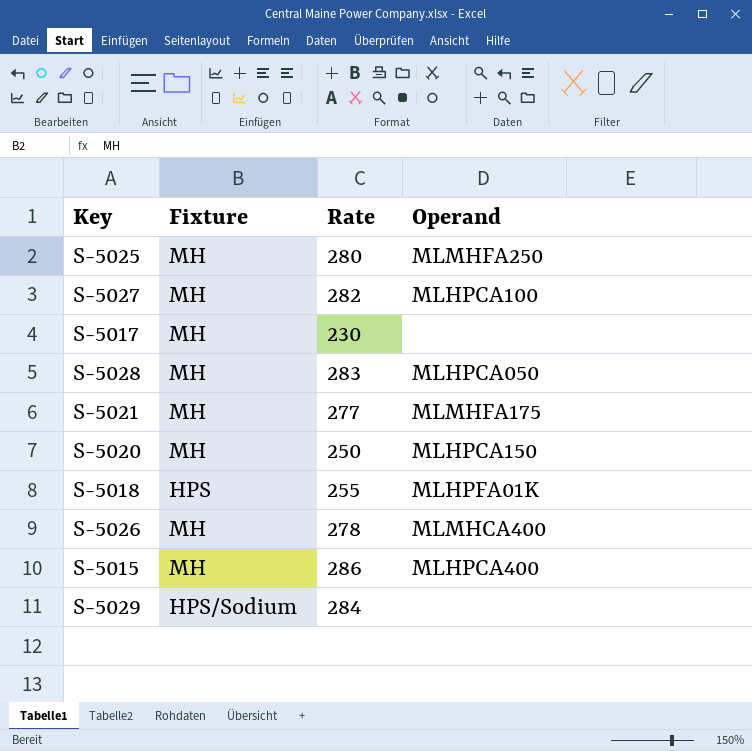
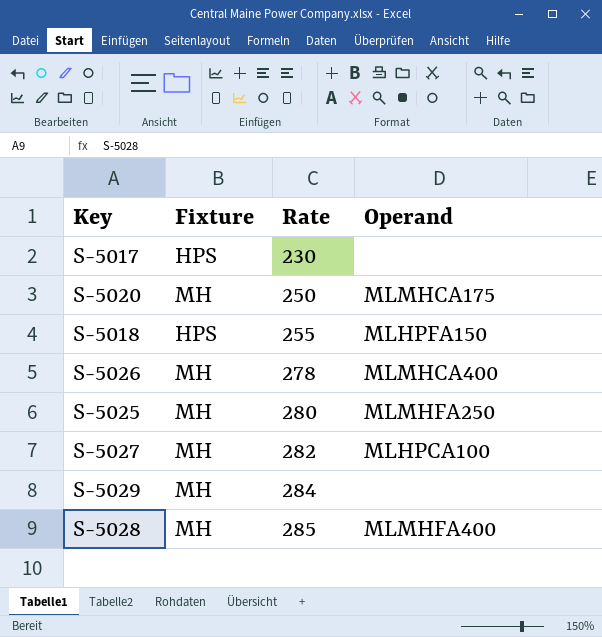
row order: none -> Rate ascending
row S-5021: MH | 277 | MLMHFA175 -> none
row S-5015: MH | 286 | MLHPCA400 -> none
S-5017 | Fixture: MH -> HPS
S-5020 | Operand: MLHPCA150 -> MLMHCA175
S-5018 | Operand: MLHPFA01K -> MLHPFA150
S-5029 | Fixture: HPS/Sodium -> MH
S-5028 | Rate: 283 -> 285
S-5028 | Operand: MLHPCA050 -> MLMHFA400

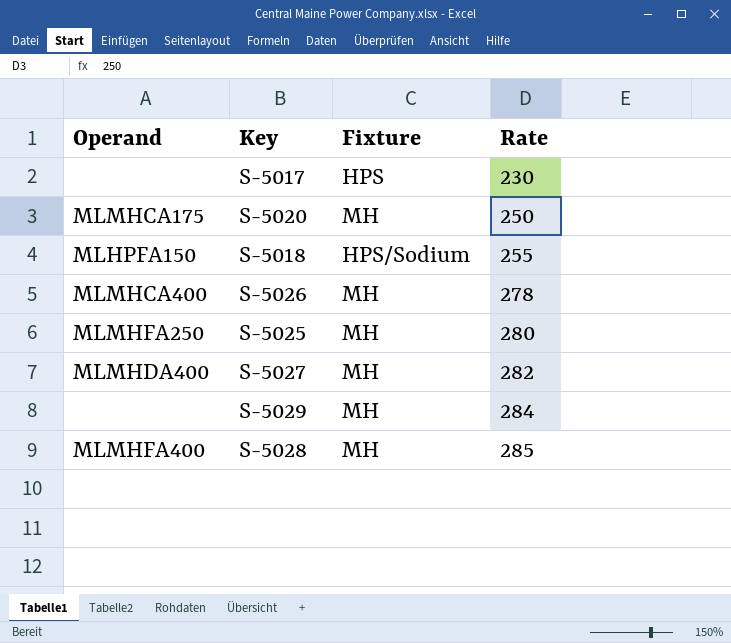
column Operand | position: 4 -> 1
S-5018 | Fixture: HPS -> HPS/Sodium
S-5027 | Operand: MLHPCA100 -> MLMHDA400

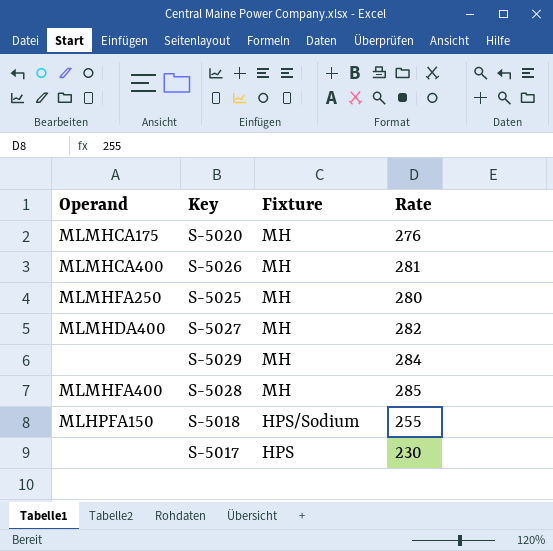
row order: Rate ascending -> Fixture descending
S-5020 | Rate: 250 -> 276
S-5026 | Rate: 278 -> 281

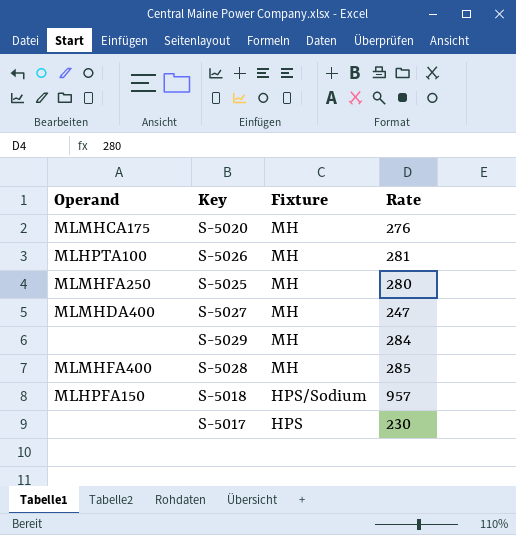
S-5026 | Operand: MLMHCA400 -> MLHPTA100
S-5027 | Rate: 282 -> 247
S-5018 | Rate: 255 -> 957

